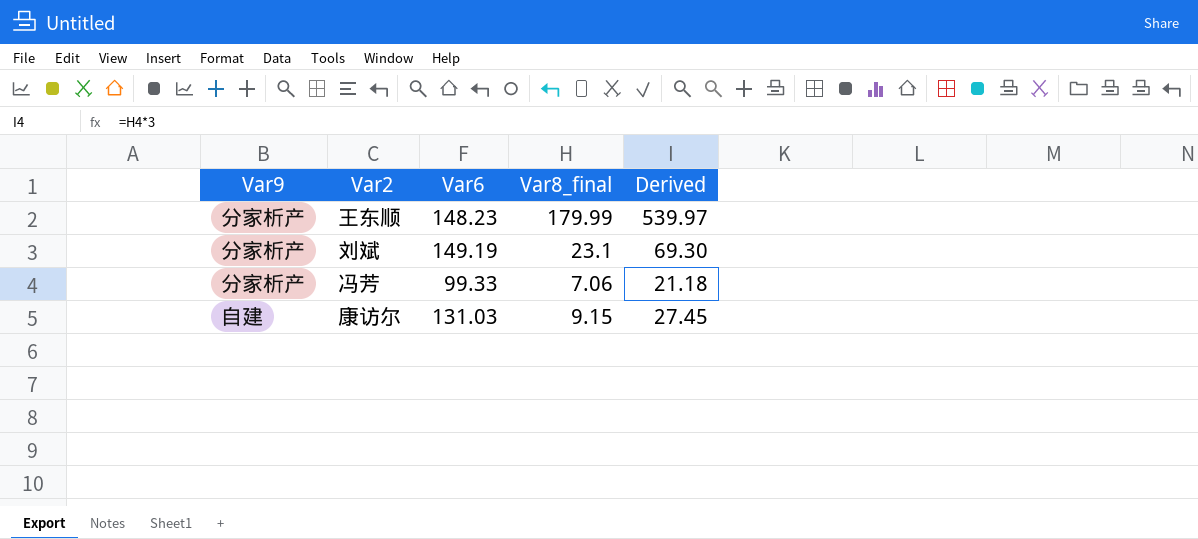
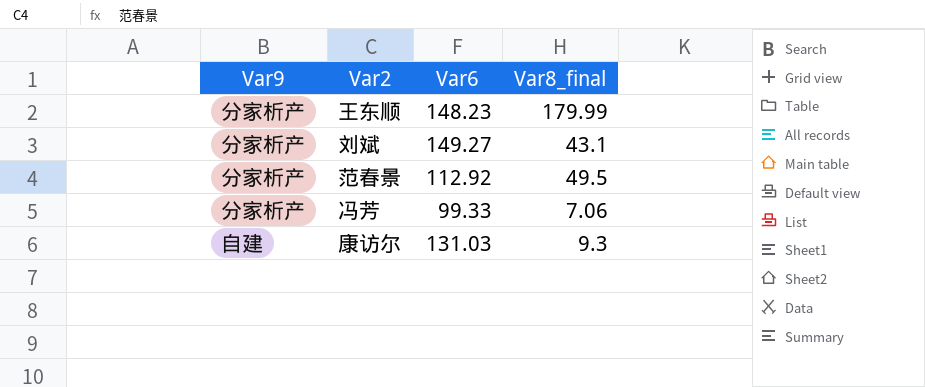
column Derived | formula: [Var8_final] * 3 -> none
刘斌 | Var6: 149.19 -> 149.27
刘斌 | Var8_final: 23.1 -> 43.1
row 范春景: none -> 分家析产 | 112.92 | 49.5
康访尔 | Var8_final: 9.15 -> 9.3

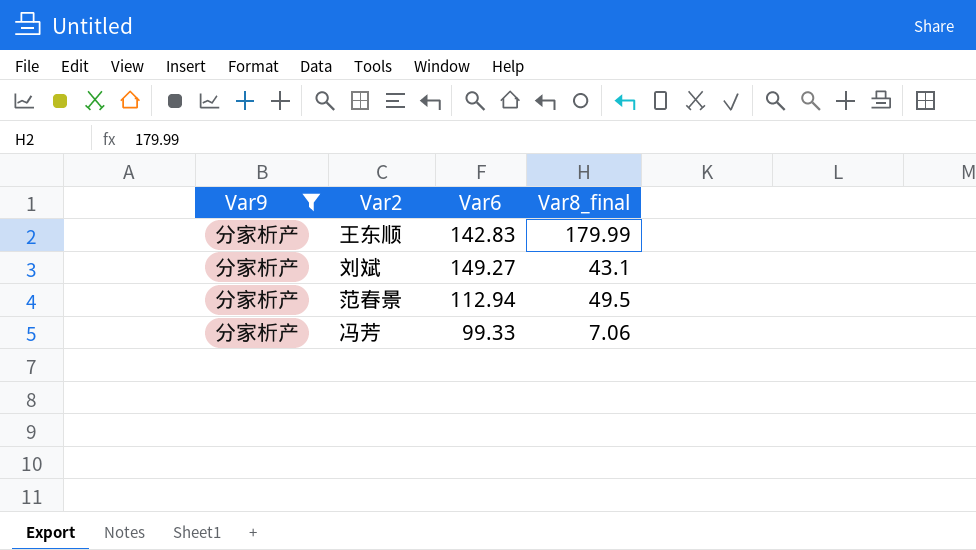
filter: none -> Var9 = 分家析产
王东顺 | Var6: 148.23 -> 142.83
范春景 | Var6: 112.92 -> 112.94

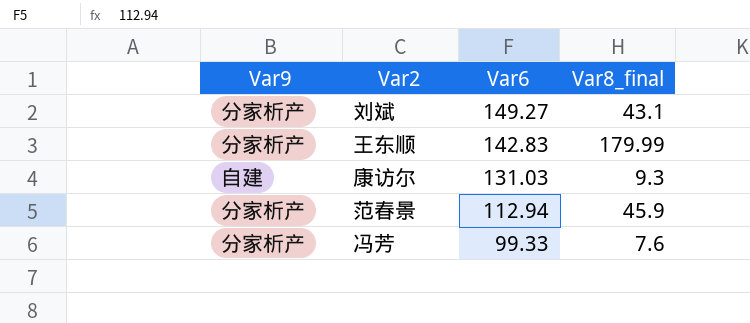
filter: Var9 = 分家析产 -> none
row order: none -> Var6 descending
范春景 | Var8_final: 49.5 -> 45.9
冯芳 | Var8_final: 7.06 -> 7.6

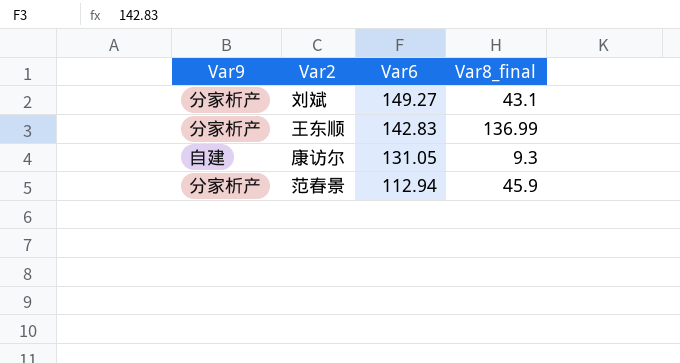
row 冯芳: 分家析产 | 99.33 | 7.6 -> none
王东顺 | Var8_final: 179.99 -> 136.99
康访尔 | Var6: 131.03 -> 131.05

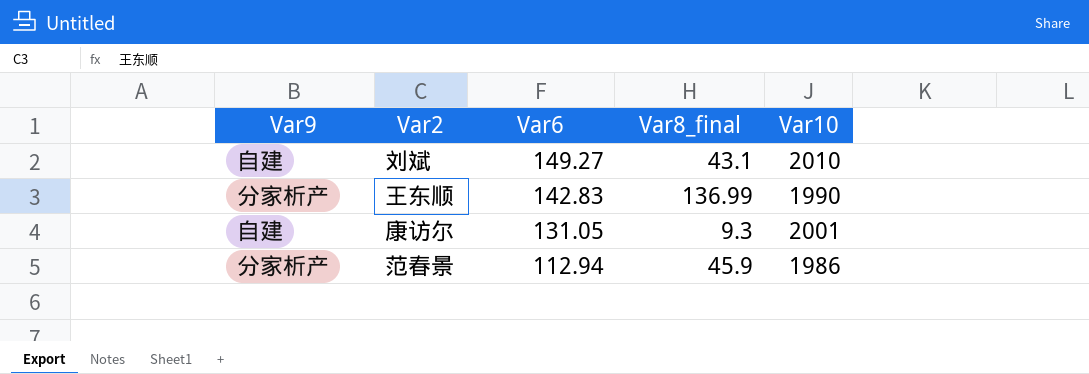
column Var10 | position: none -> 5
刘斌 | Var9: 分家析产 -> 自建

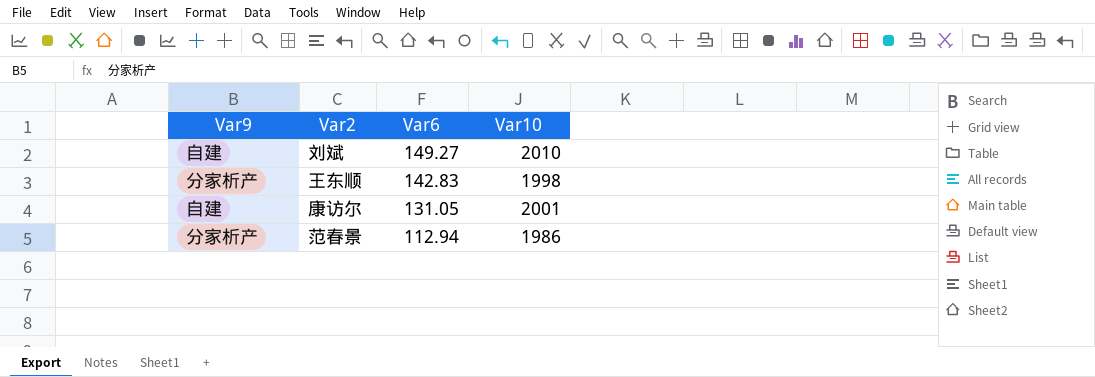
column Var8_final | position: 4 -> none
王东顺 | Var10: 1990 -> 1998

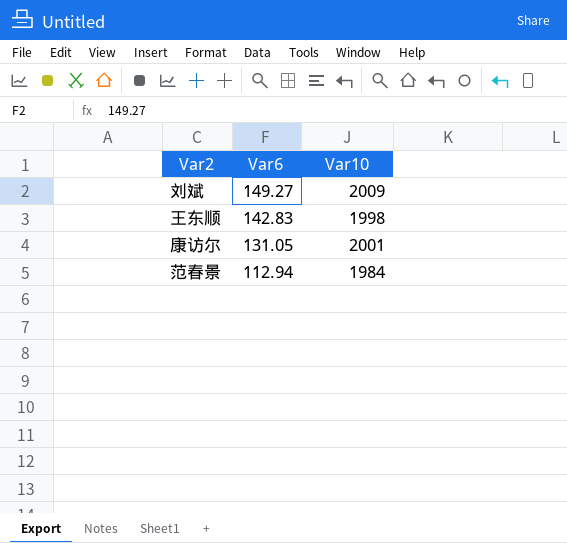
column Var9 | position: 1 -> none
刘斌 | Var10: 2010 -> 2009
范春景 | Var10: 1986 -> 1984

